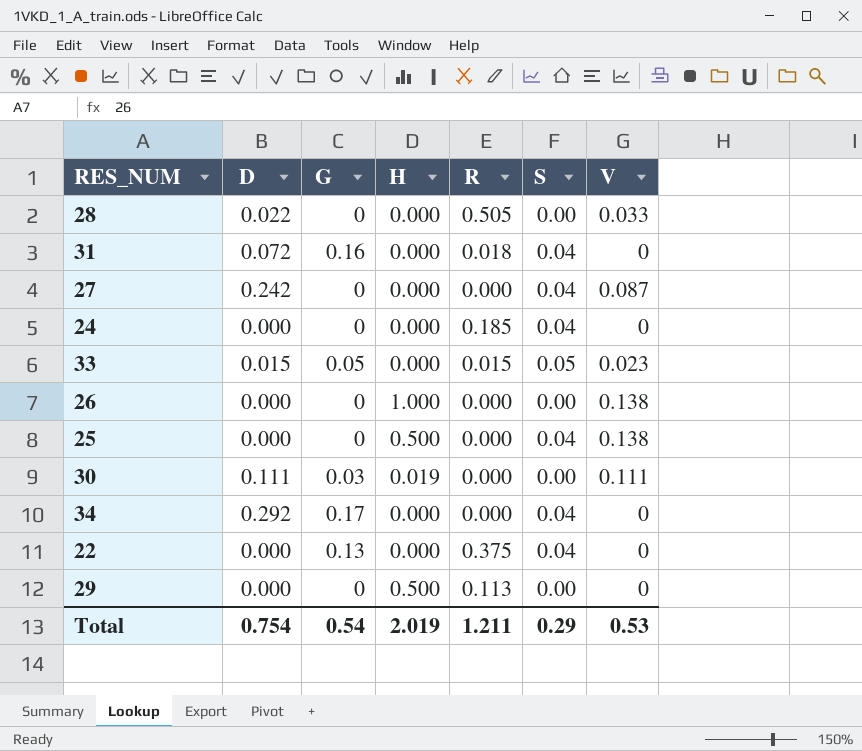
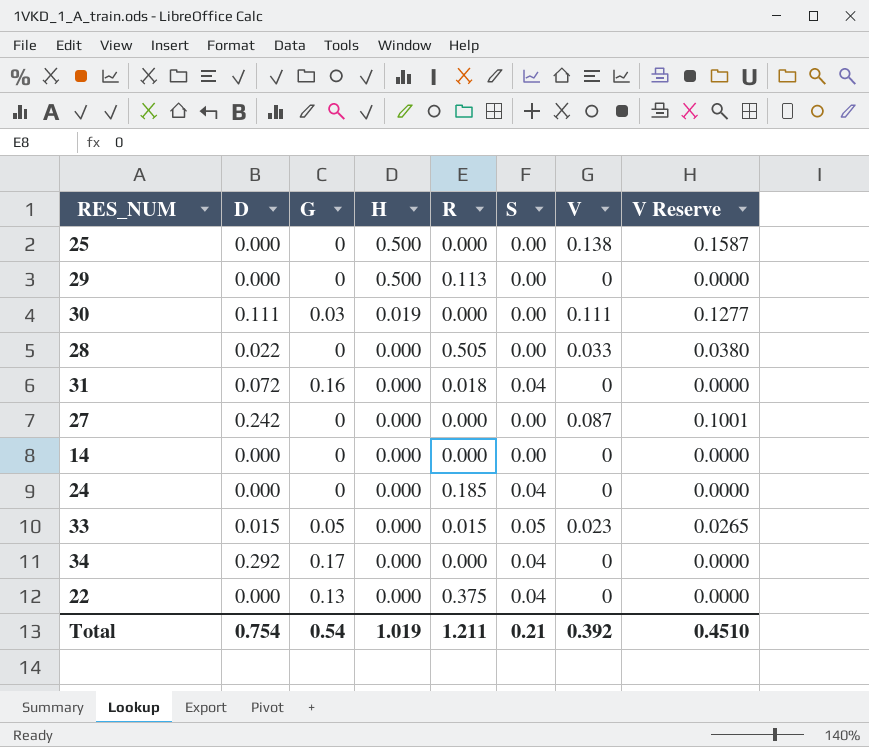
row order: none -> H descending
column V Reserve | formula: none -> [V] * 1.15
row 26: 0.000 | 0 | 1.000 | 0.000 | 0.00 | 0.138 -> none
25 | S: 0.04 -> 0.00
27 | S: 0.04 -> 0.00
row 14: none -> 0.000 | 0 | 0.000 | 0.000 | 0.00 | 0 | 0.0000
Total | H: 2.019 -> 1.019
Total | S: 0.29 -> 0.21
Total | V: 0.53 -> 0.392

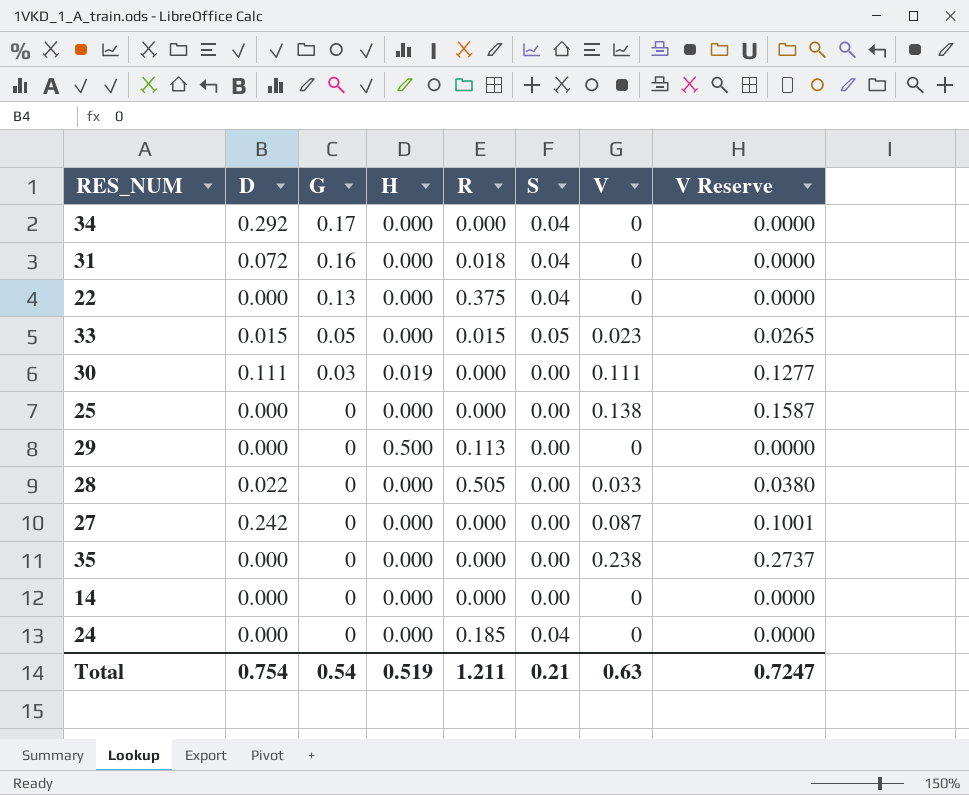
row order: H descending -> G descending
25 | H: 0.500 -> 0.000
row 35: none -> 0.000 | 0 | 0.000 | 0.000 | 0.00 | 0.238 | 0.2737
Total | H: 1.019 -> 0.519
Total | V: 0.392 -> 0.63
Total | V Reserve: 0.4510 -> 0.7247

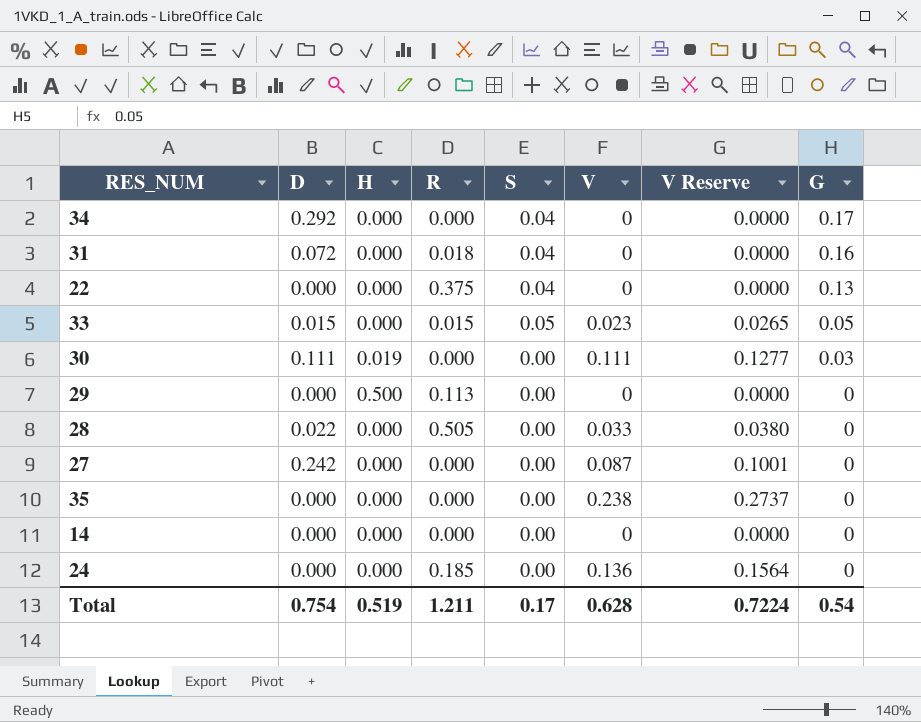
column G | position: 3 -> 8
row 25: 0.000 | 0 | 0.000 | 0.000 | 0.00 | 0.138 | 0.1587 -> none
24 | S: 0.04 -> 0.00
24 | V: 0 -> 0.136
24 | V Reserve: 0.0000 -> 0.1564
Total | S: 0.21 -> 0.17
Total | V: 0.63 -> 0.628
Total | V Reserve: 0.7247 -> 0.7224

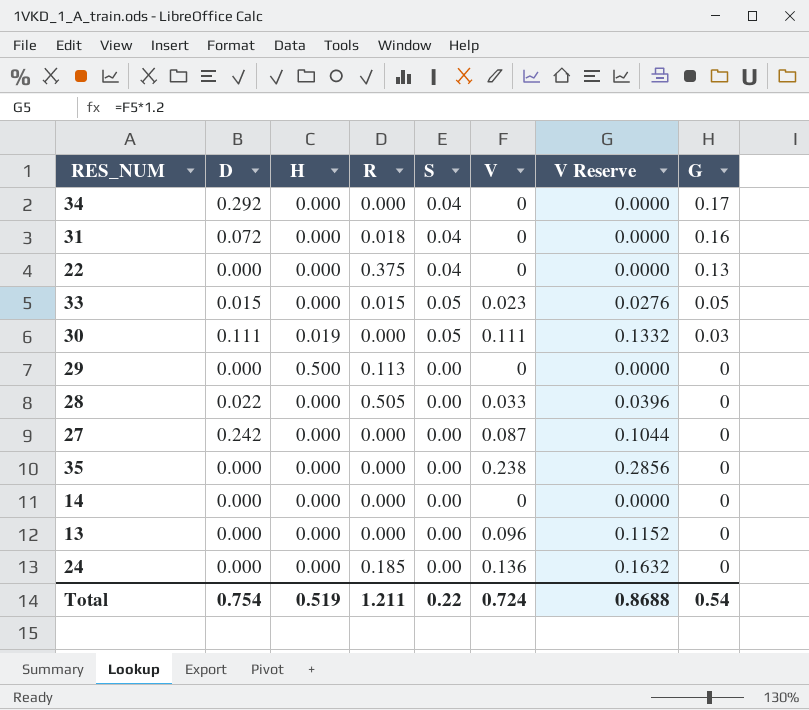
column V Reserve | formula: [V] * 1.15 -> [V] * 1.2
30 | S: 0.00 -> 0.05
row 13: none -> 0.000 | 0.000 | 0.000 | 0.00 | 0.096 | 0.1152 | 0
Total | S: 0.17 -> 0.22
Total | V: 0.628 -> 0.724
Total | V Reserve: 0.7224 -> 0.8688

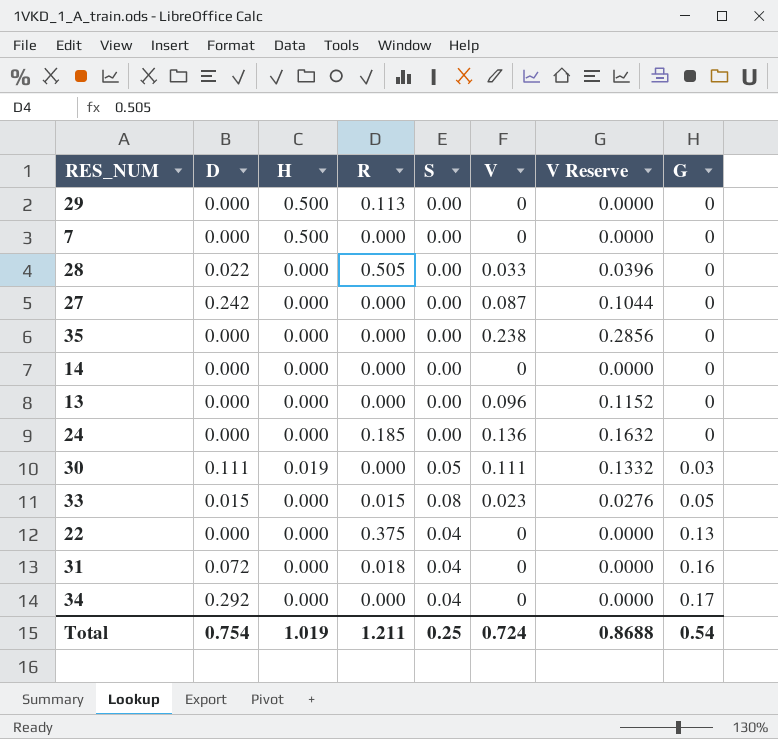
row order: G descending -> G ascending
row 7: none -> 0.000 | 0.500 | 0.000 | 0.00 | 0 | 0.0000 | 0
33 | S: 0.05 -> 0.08
Total | H: 0.519 -> 1.019
Total | S: 0.22 -> 0.25

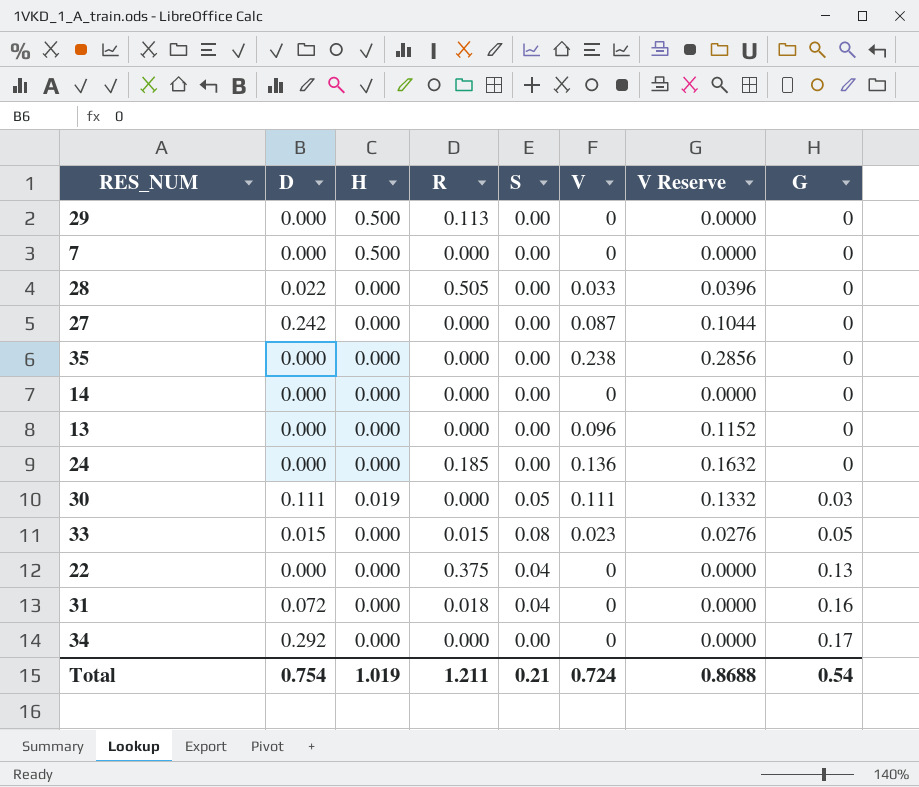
34 | S: 0.04 -> 0.00
Total | S: 0.25 -> 0.21

